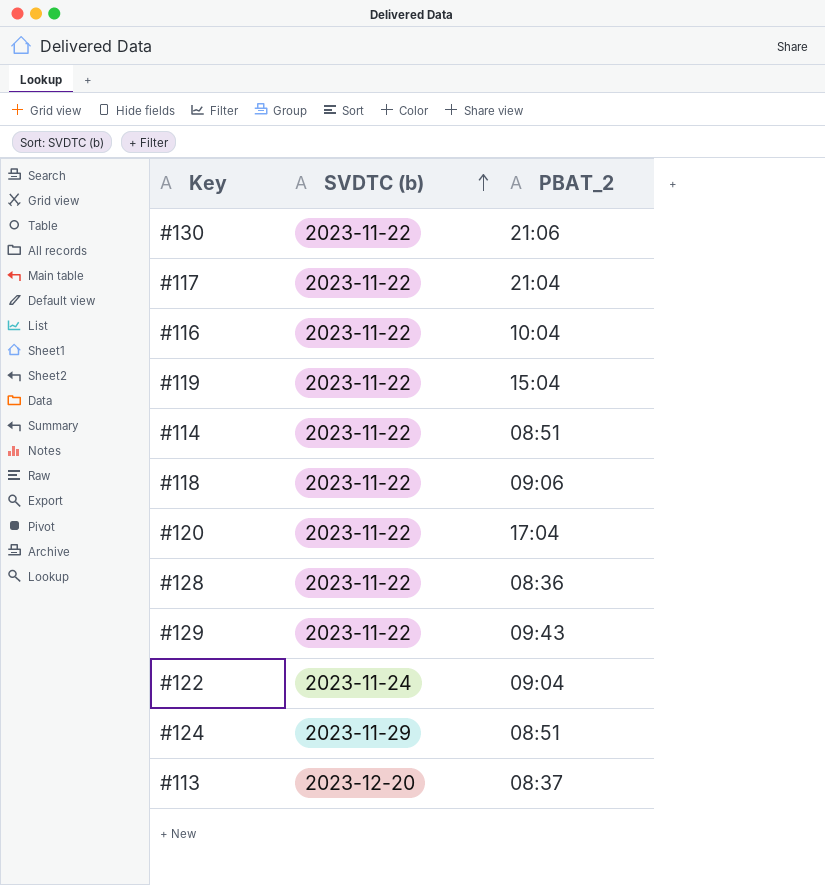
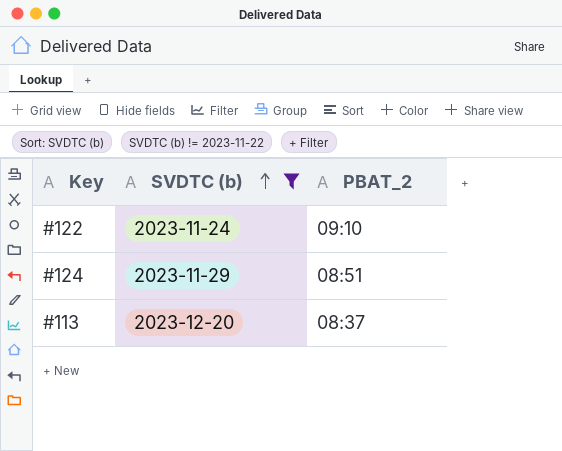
filter: none -> SVDTC (b) != 2023-11-22
#122 | PBAT_2: 09:04 -> 09:10

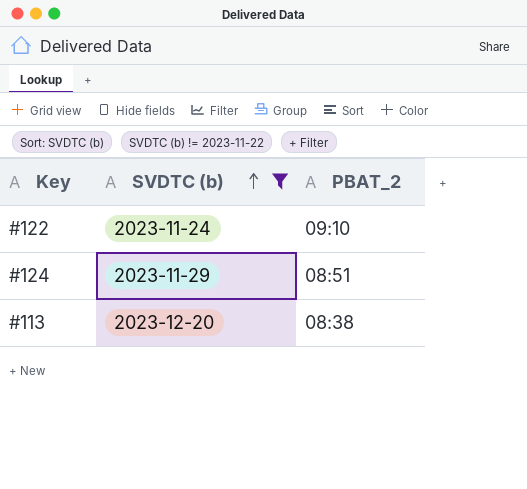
#113 | PBAT_2: 08:37 -> 08:38

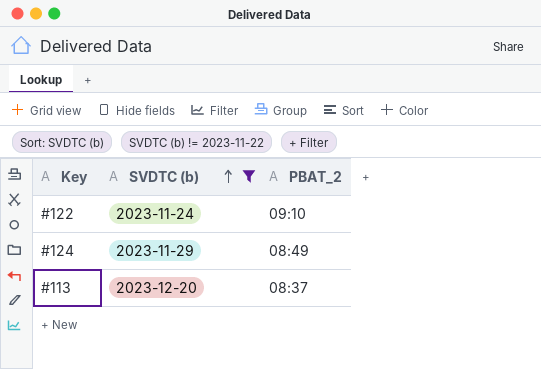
#124 | PBAT_2: 08:51 -> 08:49
#113 | PBAT_2: 08:38 -> 08:37

